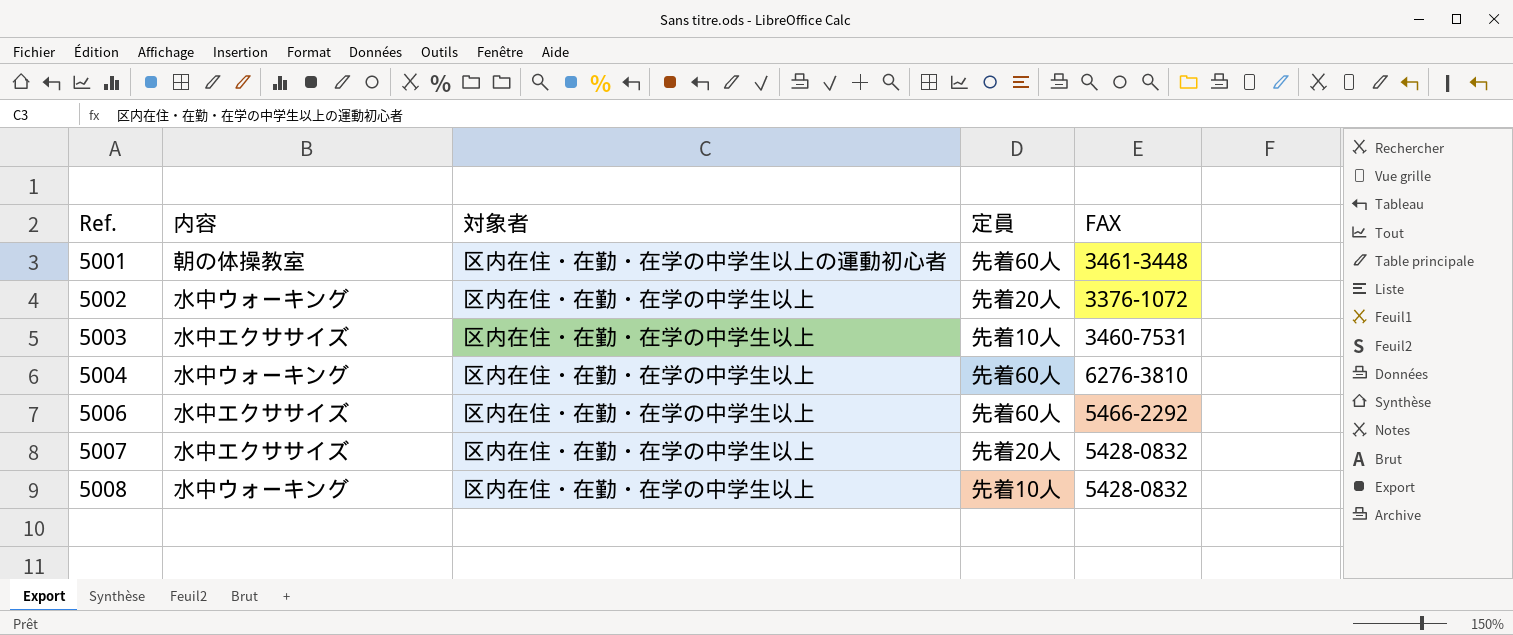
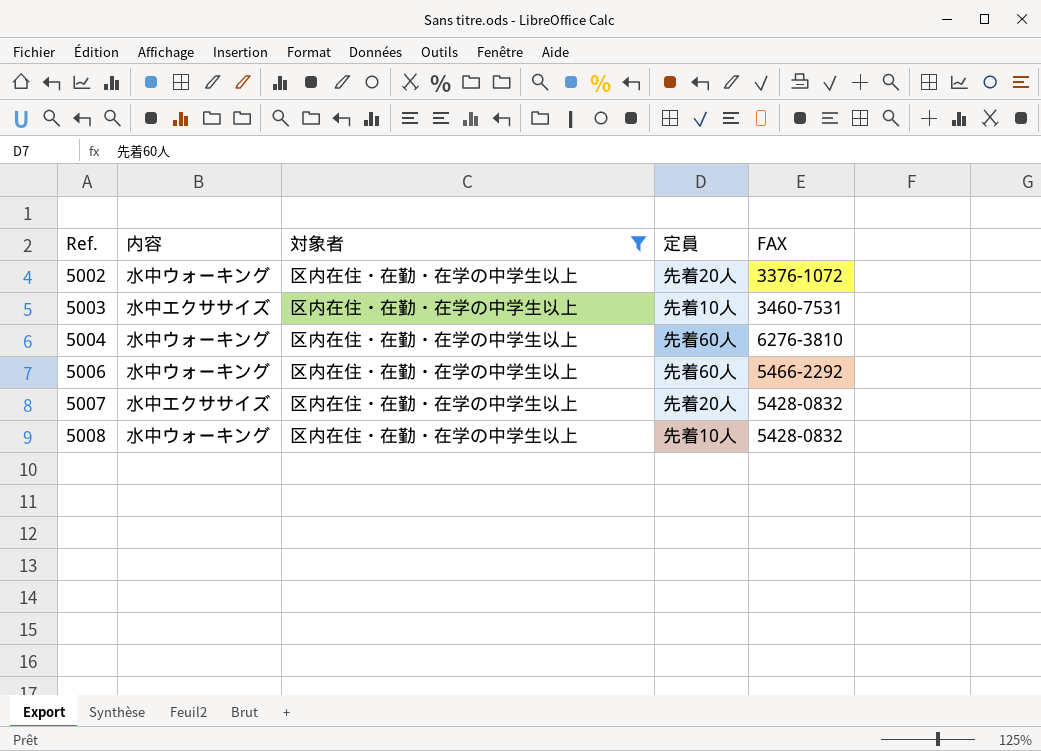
filter: none -> 対象者 = 区内在住・在勤・在学の中学生以上
5006 | 内容: 水中エクササイズ -> 水中ウォーキング

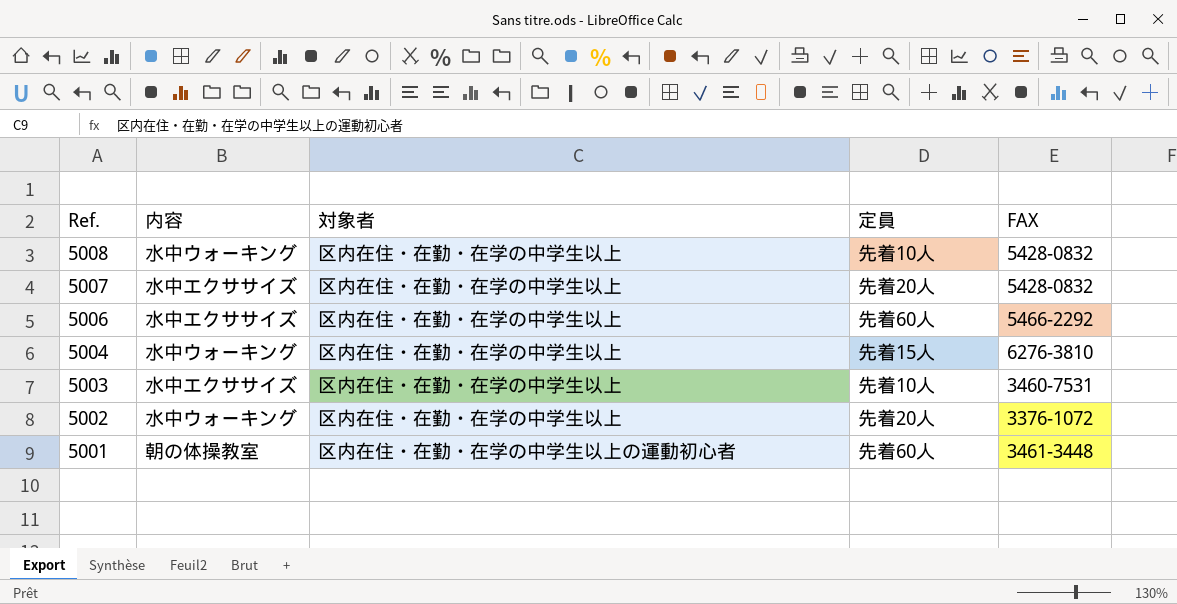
filter: 対象者 = 区内在住・在勤・在学の中学生以上 -> none
row order: Ref. ascending -> Ref. descending
5006 | 内容: 水中ウォーキング -> 水中エクササイズ
5004 | 定員: 先着60人 -> 先着15人

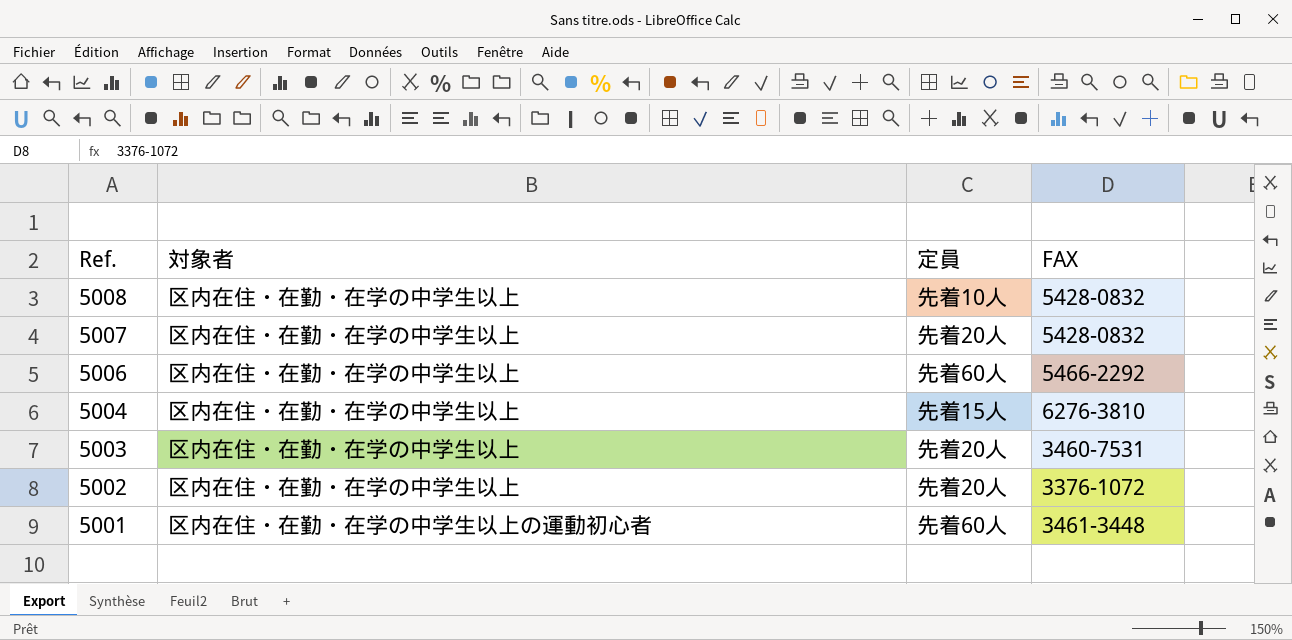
column 内容 | position: 2 -> none
5003 | 定員: 先着10人 -> 先着20人

